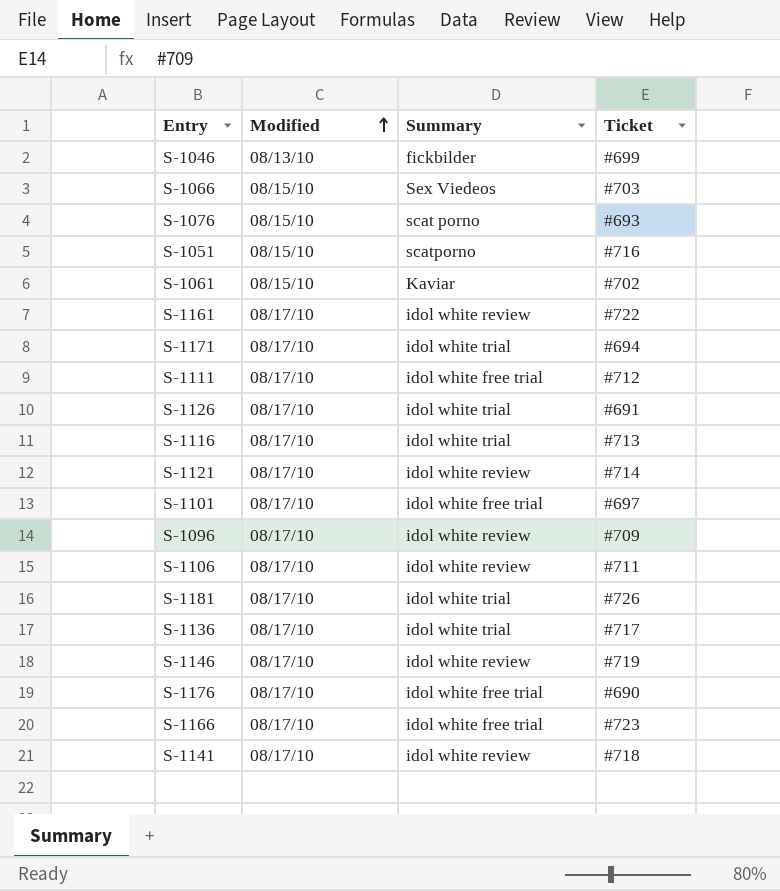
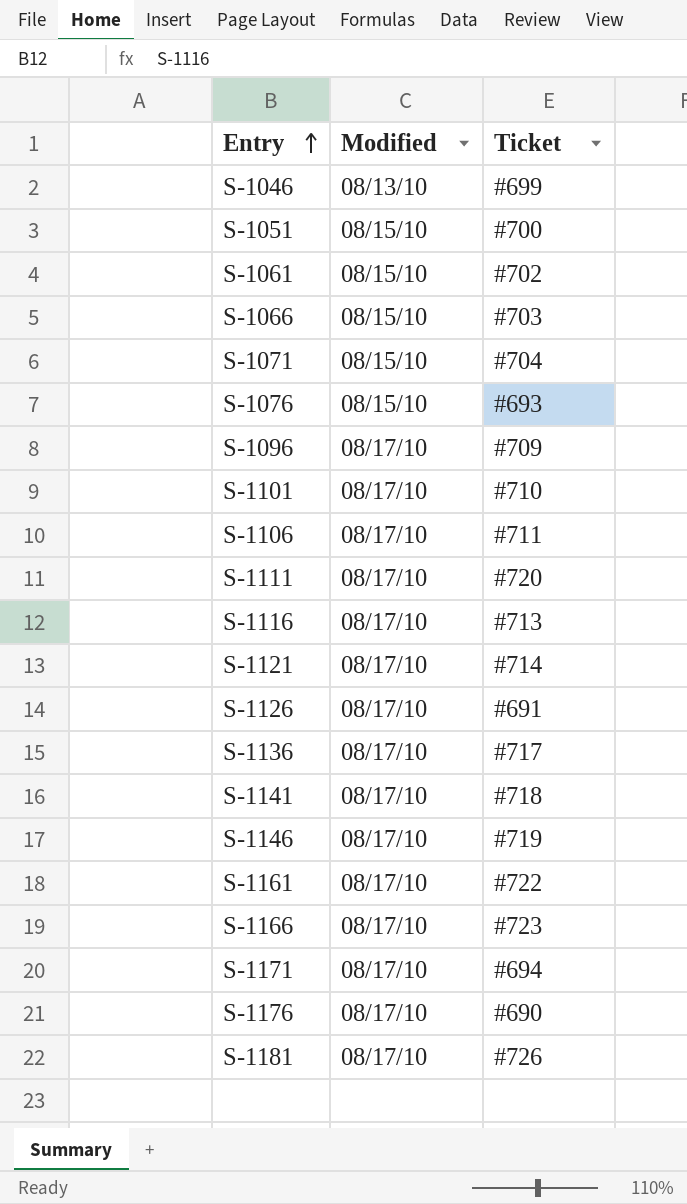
row order: Modified ascending -> Entry ascending
column Summary | position: 3 -> none
S-1051 | Ticket: #716 -> #700
row S-1071: none -> 08/15/10 | #704
S-1101 | Ticket: #697 -> #710
S-1111 | Ticket: #712 -> #720

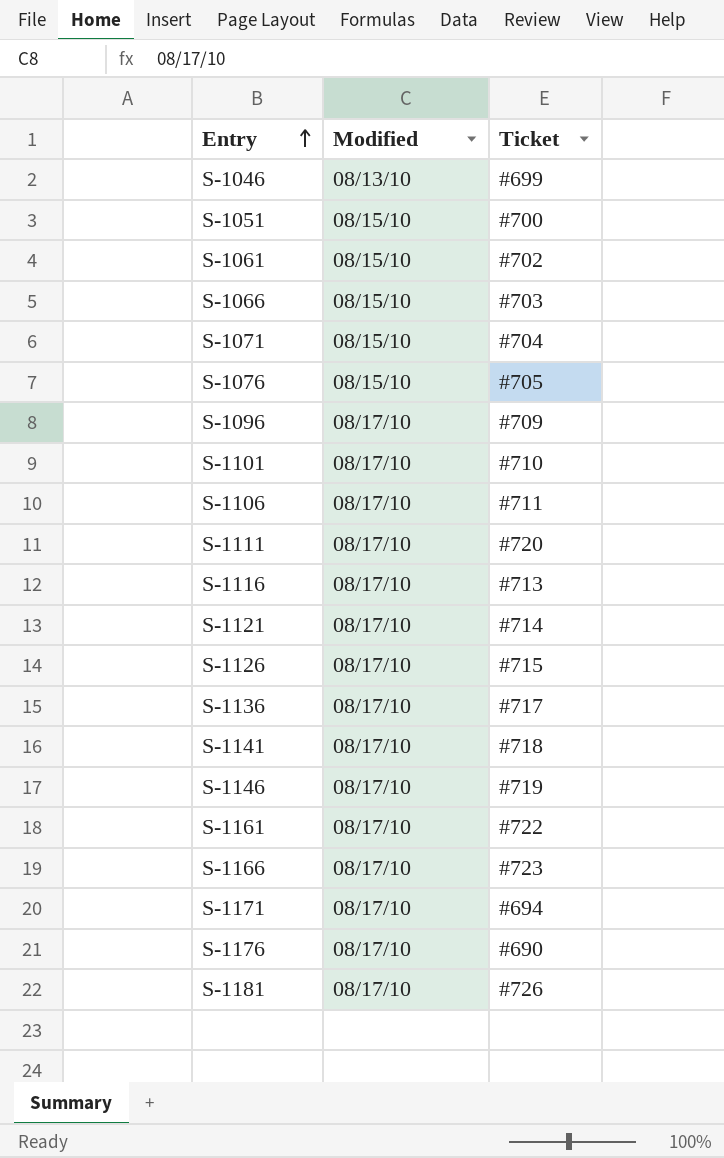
S-1076 | Ticket: #693 -> #705
S-1126 | Ticket: #691 -> #715

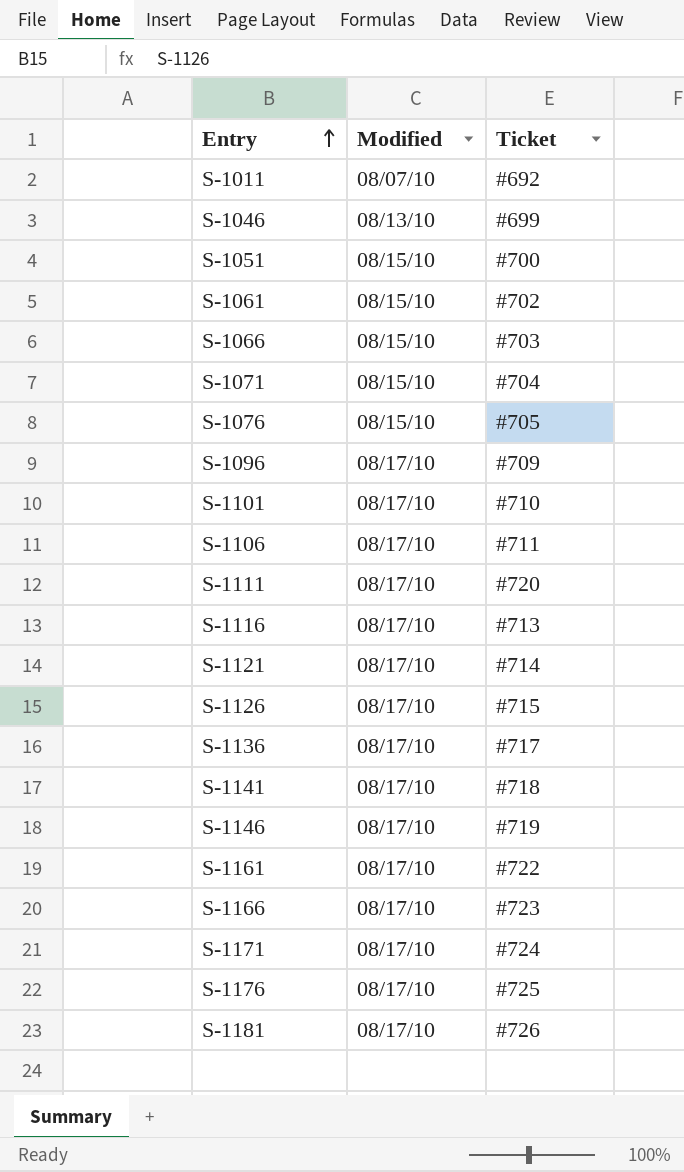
row S-1011: none -> 08/07/10 | #692
S-1171 | Ticket: #694 -> #724
S-1176 | Ticket: #690 -> #725

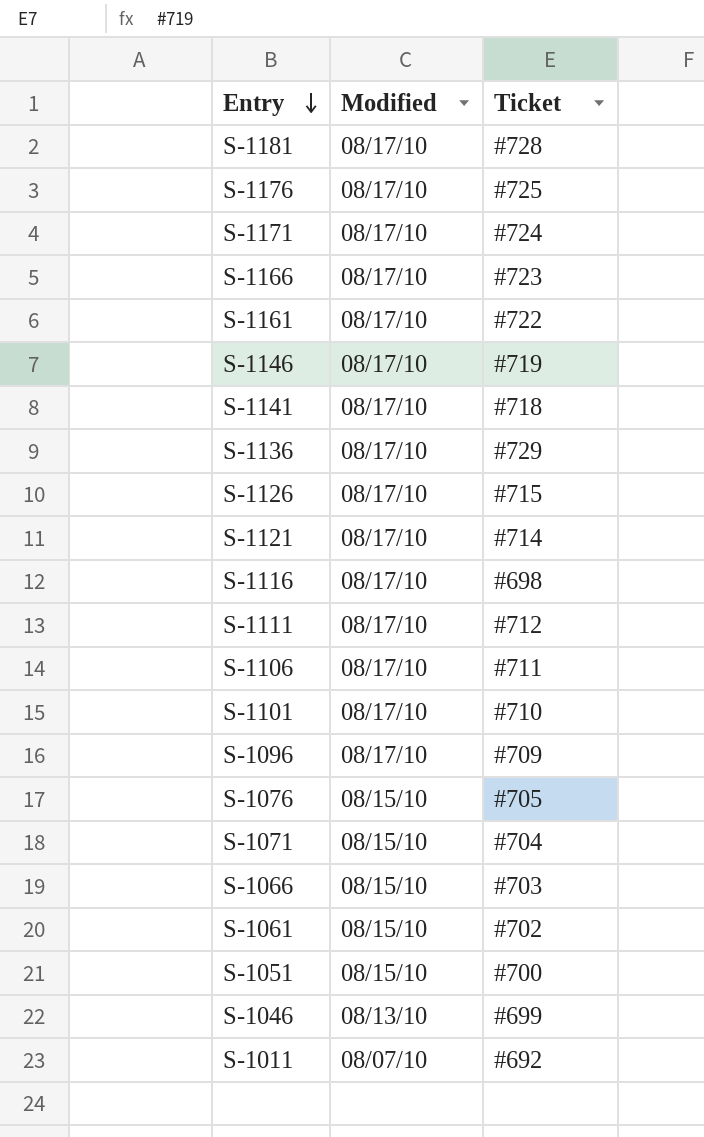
row order: Entry ascending -> Entry descending
S-1181 | Ticket: #726 -> #728
S-1136 | Ticket: #717 -> #729
S-1116 | Ticket: #713 -> #698
S-1111 | Ticket: #720 -> #712

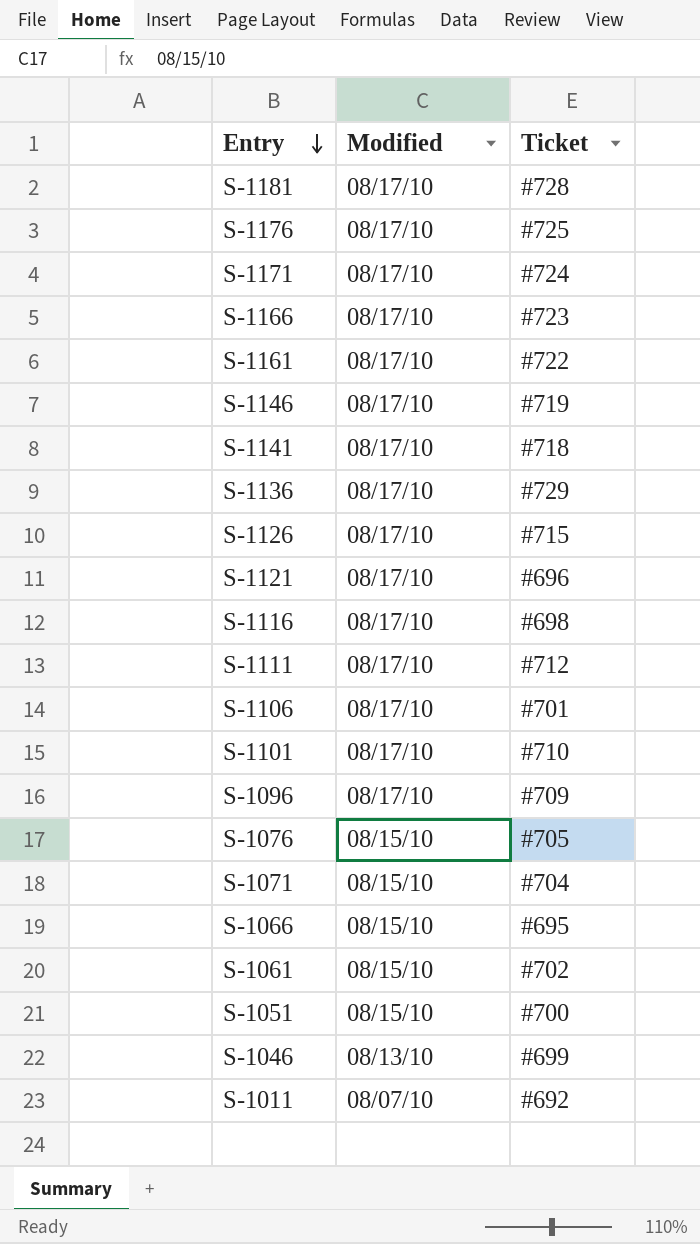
S-1121 | Ticket: #714 -> #696
S-1106 | Ticket: #711 -> #701
S-1066 | Ticket: #703 -> #695

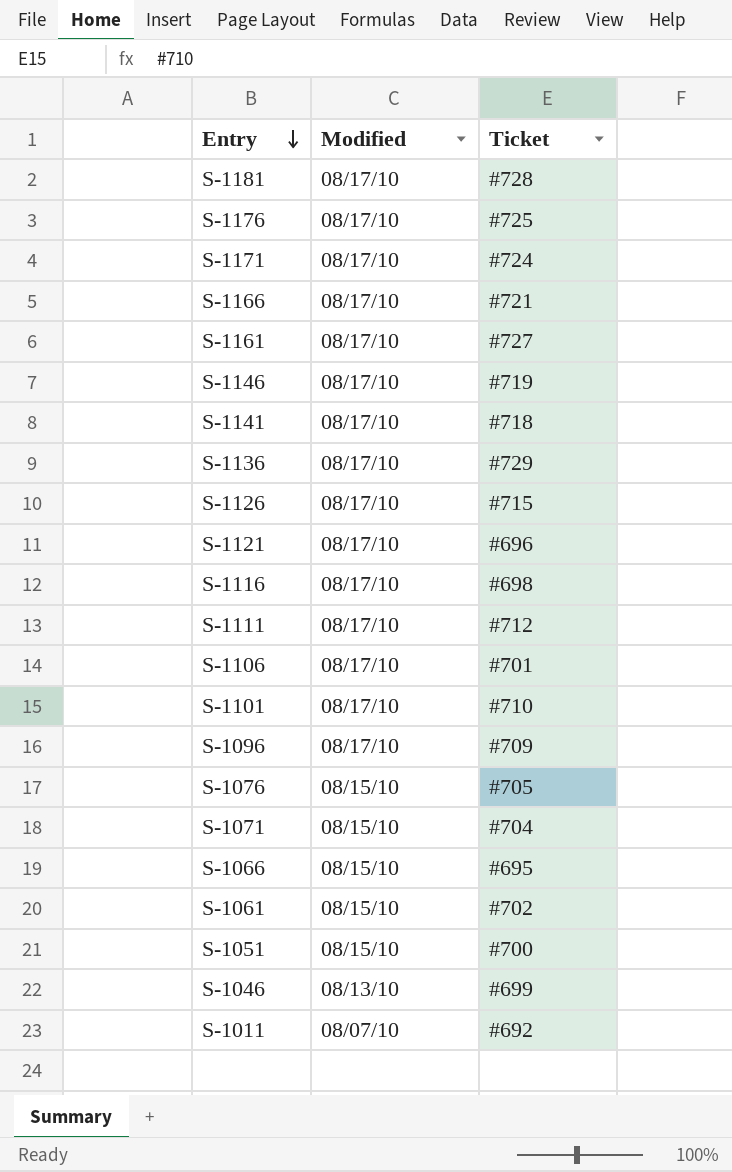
S-1166 | Ticket: #723 -> #721
S-1161 | Ticket: #722 -> #727

